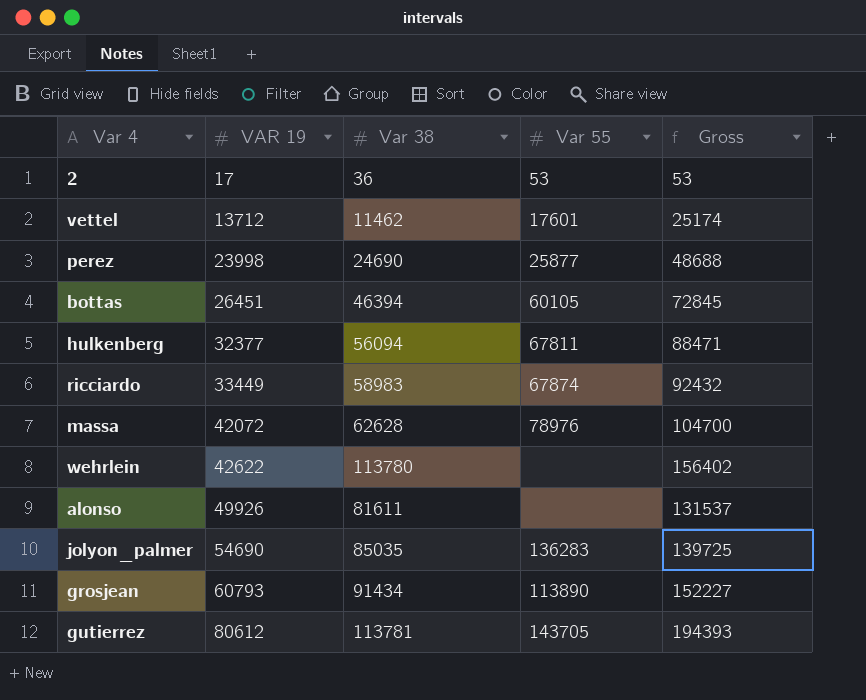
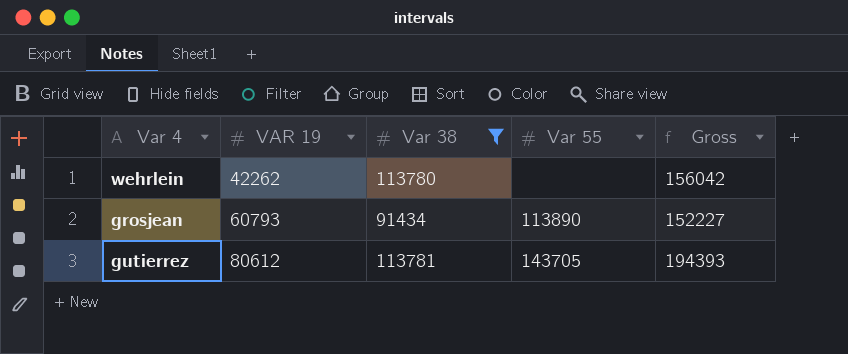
filter: none -> Var 38 >= 91434
wehrlein | VAR 19: 42622 -> 42262
wehrlein | Gross: 156402 -> 156042

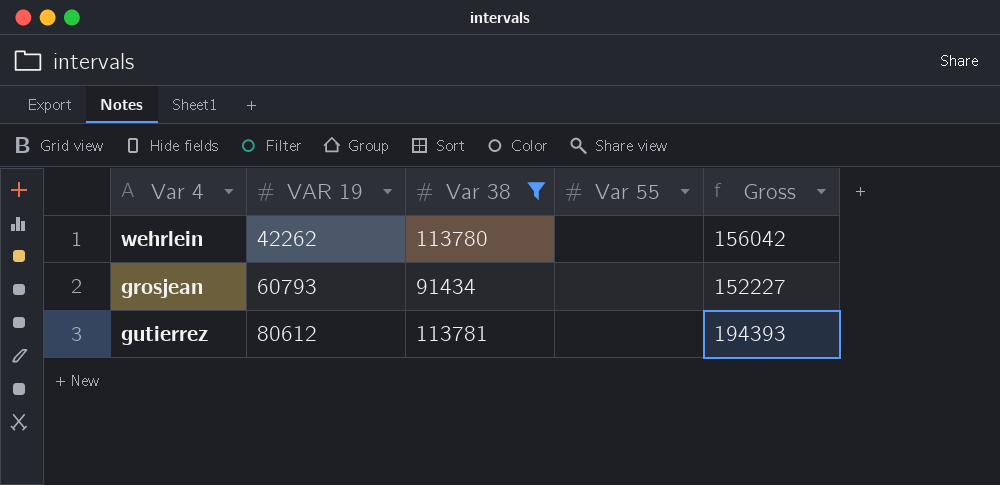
grosjean | Var 55: 113890 -> none
gutierrez | Var 55: 143705 -> none

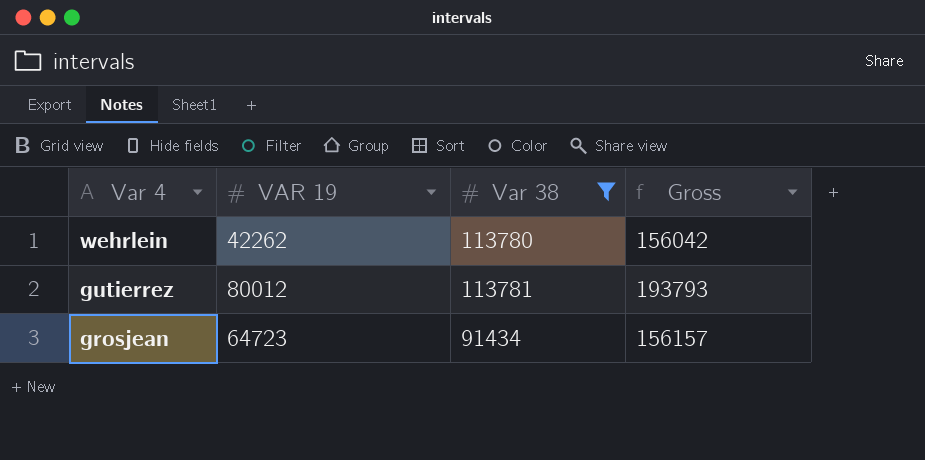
row order: VAR 19 ascending -> Var 4 descending
column Var 55 | position: 4 -> none
gutierrez | VAR 19: 80612 -> 80012
gutierrez | Gross: 194393 -> 193793
grosjean | VAR 19: 60793 -> 64723
grosjean | Gross: 152227 -> 156157

